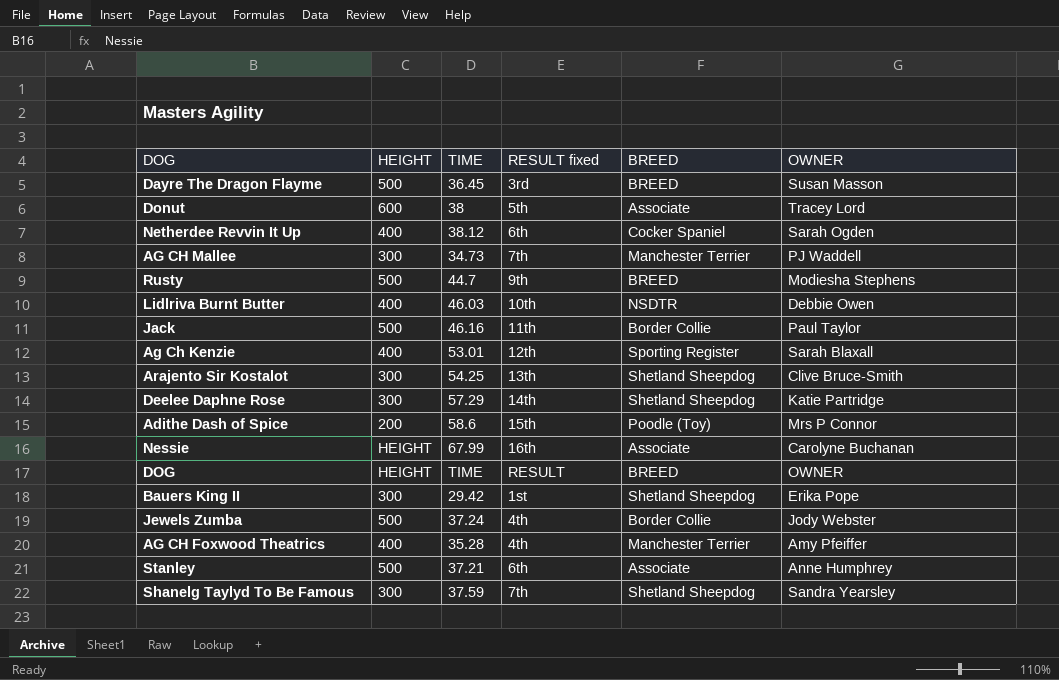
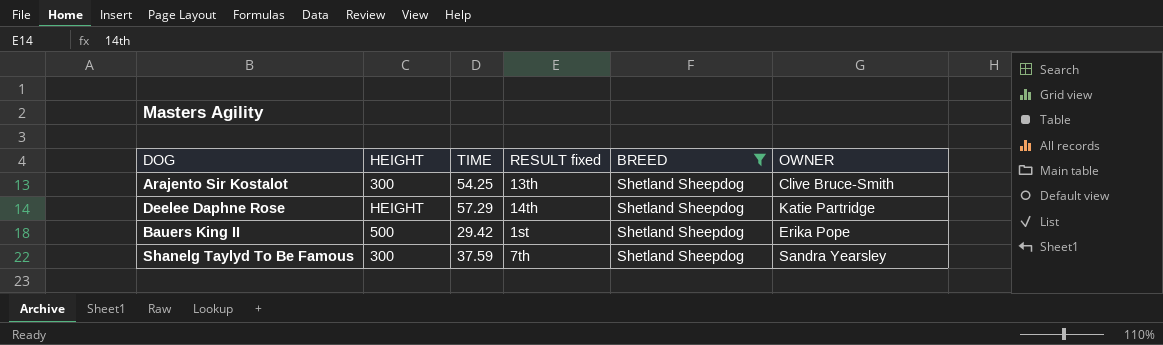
filter: none -> BREED = Shetland Sheepdog
Deelee Daphne Rose | HEIGHT: 300 -> HEIGHT
Bauers King II | HEIGHT: 300 -> 500

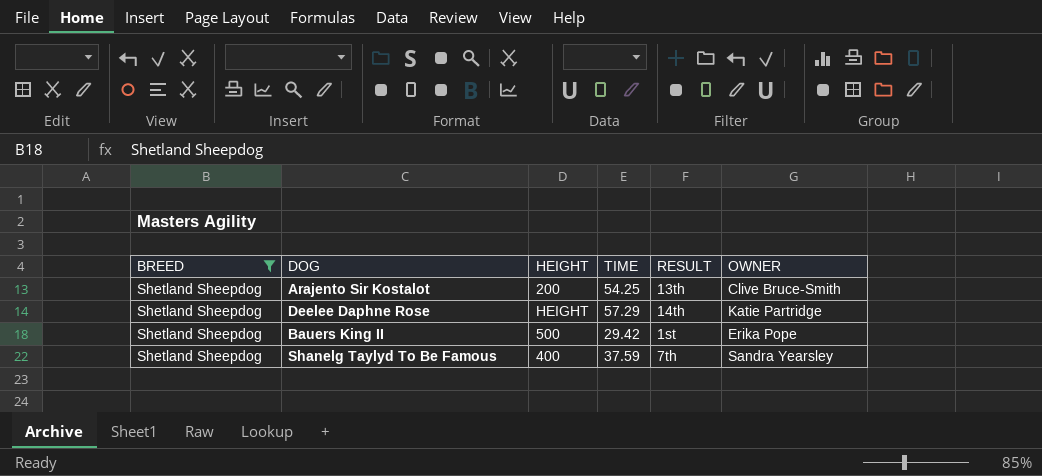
column BREED | position: 5 -> 1
column name: RESULT fixed -> RESULT
Arajento Sir Kostalot | HEIGHT: 300 -> 200
Shanelg Taylyd To Be Famous | HEIGHT: 300 -> 400

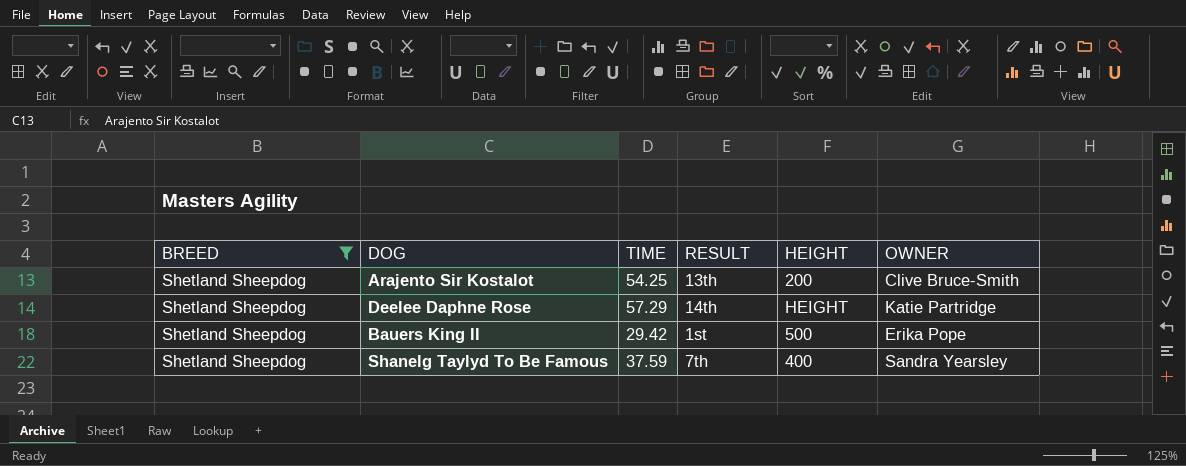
column HEIGHT | position: 3 -> 5

